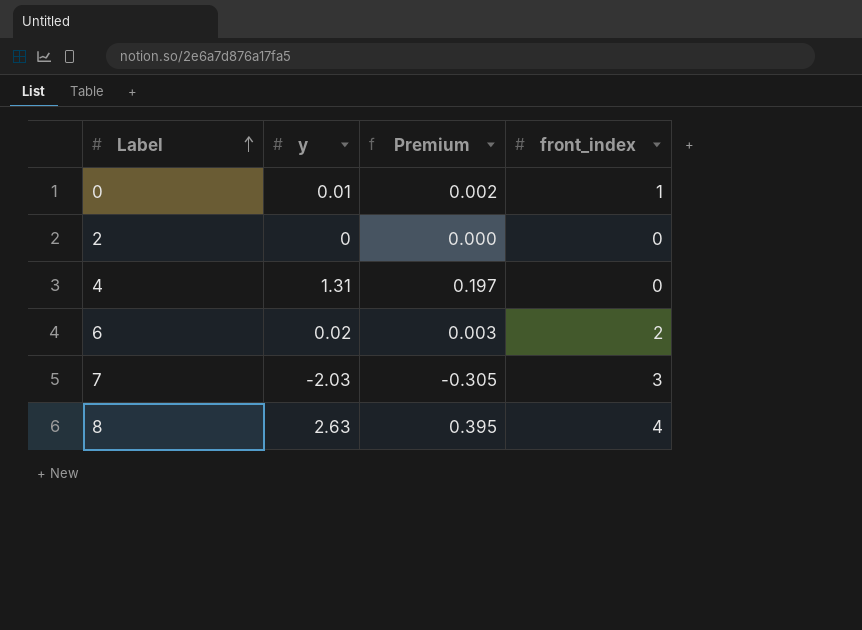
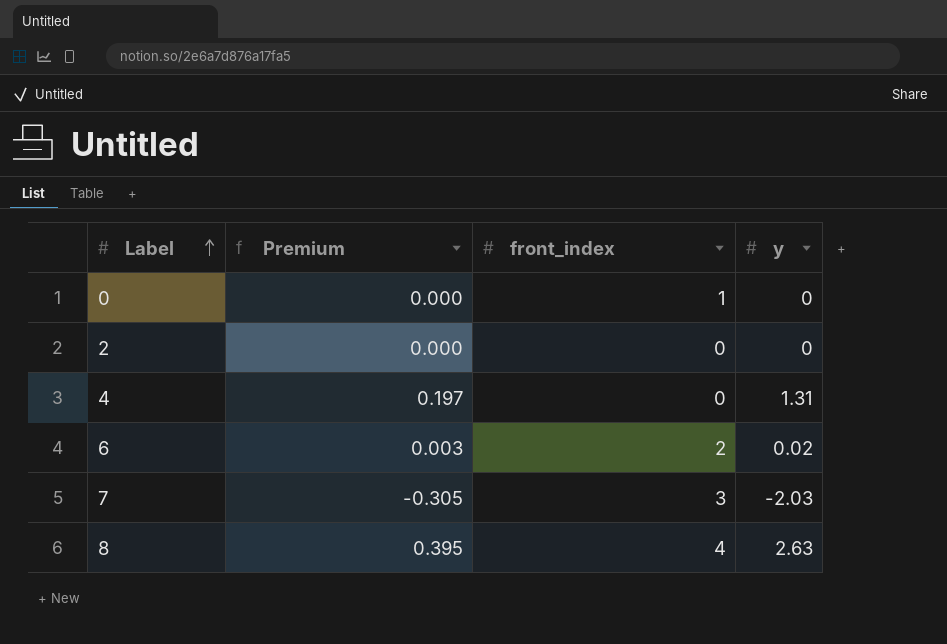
column y | position: 2 -> 4
0 | Premium: 0.002 -> 0.000
0 | y: 0.01 -> 0

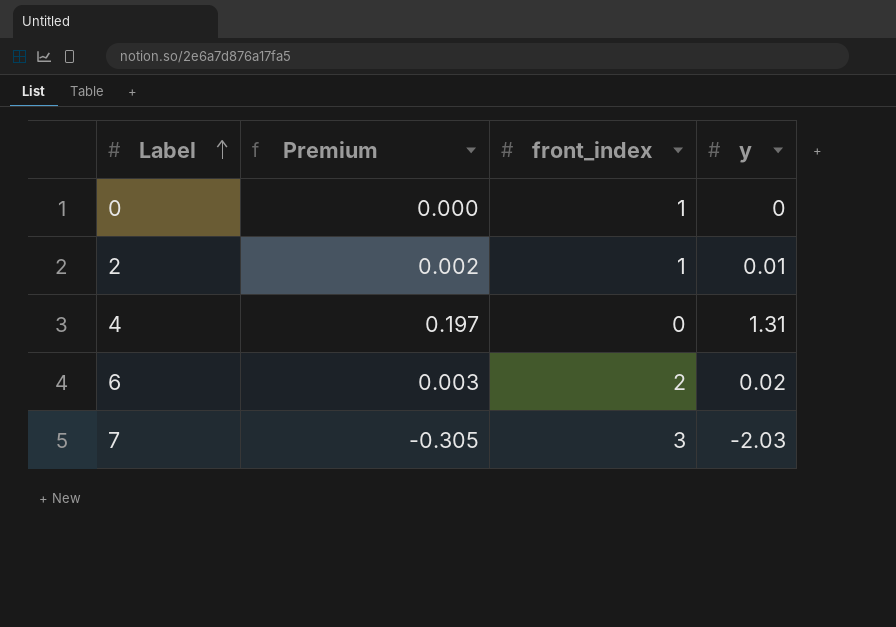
row 8: 0.395 | 4 | 2.63 -> none
2 | Premium: 0.000 -> 0.002
2 | front_index: 0 -> 1
2 | y: 0 -> 0.01

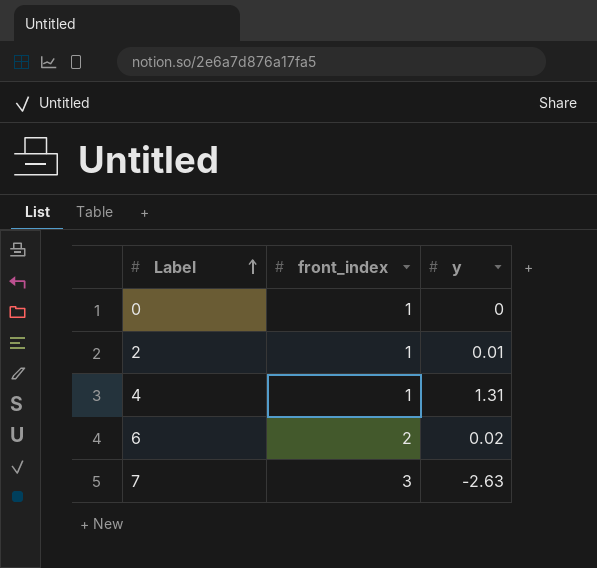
column Premium | formula: [y] * 0.15 -> none
4 | front_index: 0 -> 1
7 | y: -2.03 -> -2.63

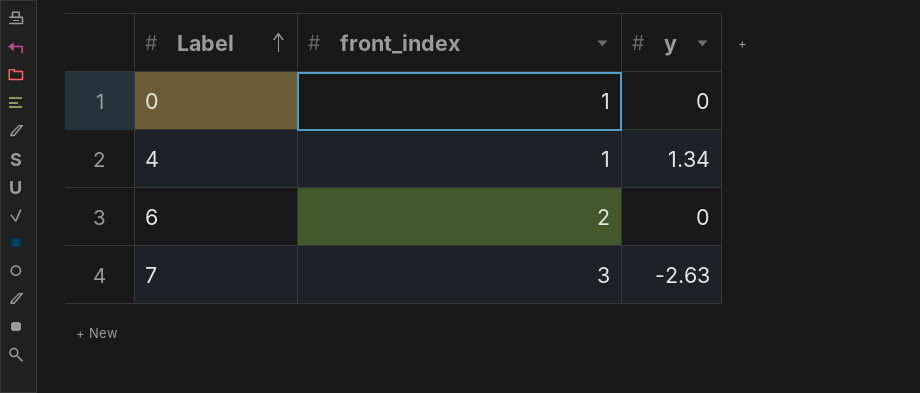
row 2: 1 | 0.01 -> none
4 | y: 1.31 -> 1.34
6 | y: 0.02 -> 0

